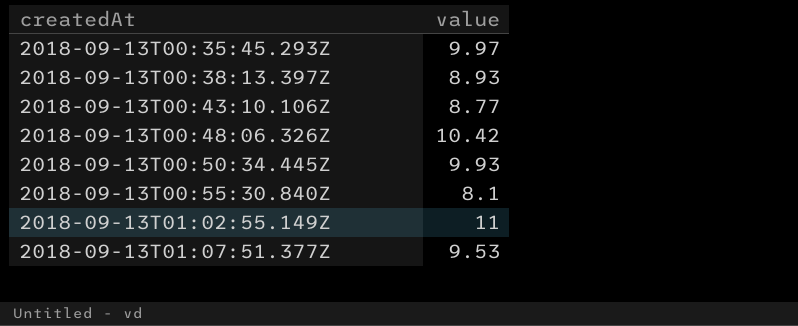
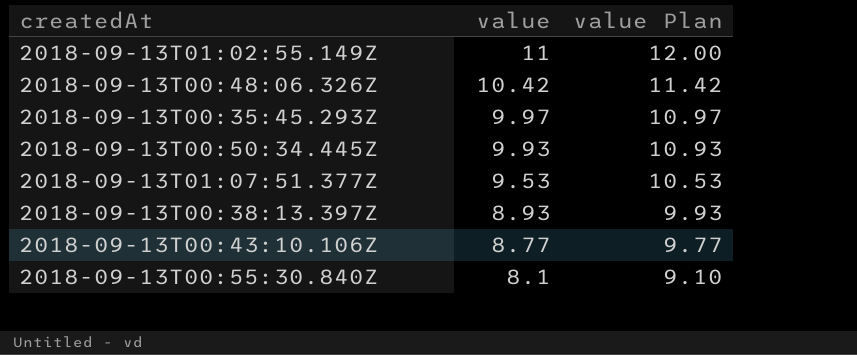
row order: createdAt ascending -> value descending
column value Plan | formula: none -> [value] + 1

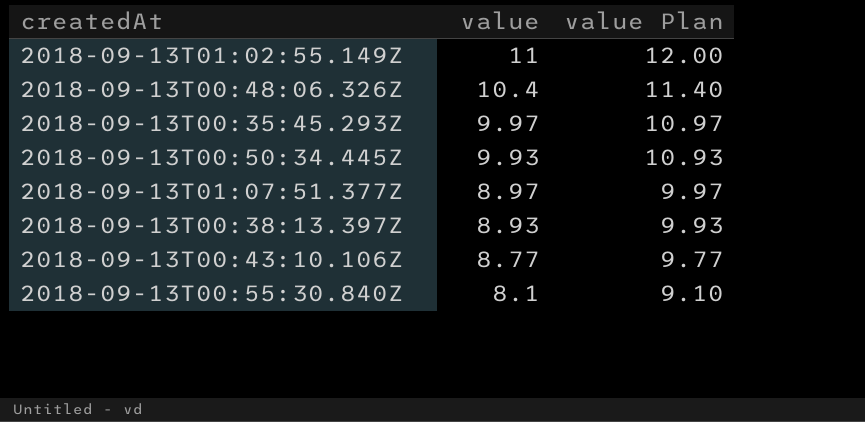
2018-09-13T00:48:06.326Z | value: 10.42 -> 10.4
2018-09-13T00:48:06.326Z | value Plan: 11.42 -> 11.40
2018-09-13T01:07:51.377Z | value: 9.53 -> 8.97
2018-09-13T01:07:51.377Z | value Plan: 10.53 -> 9.97

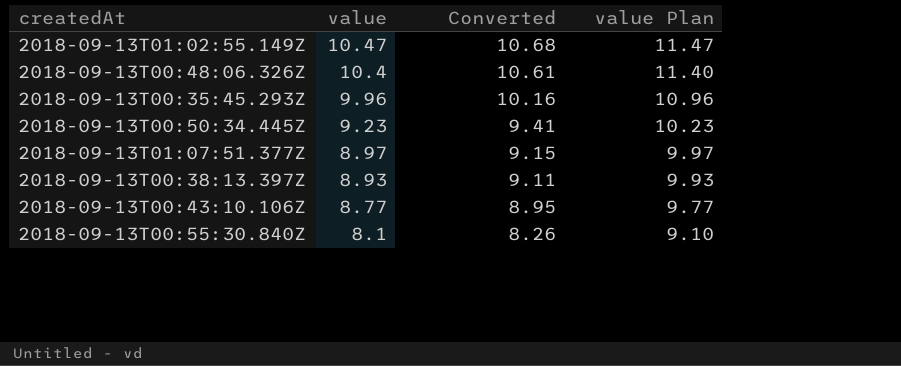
column Converted | formula: none -> [value] * 1.02
2018-09-13T01:02:55.149Z | value: 11 -> 10.47
2018-09-13T01:02:55.149Z | value Plan: 12.00 -> 11.47
2018-09-13T00:35:45.293Z | value: 9.97 -> 9.96
2018-09-13T00:35:45.293Z | value Plan: 10.97 -> 10.96
2018-09-13T00:50:34.445Z | value: 9.93 -> 9.23
2018-09-13T00:50:34.445Z | value Plan: 10.93 -> 10.23

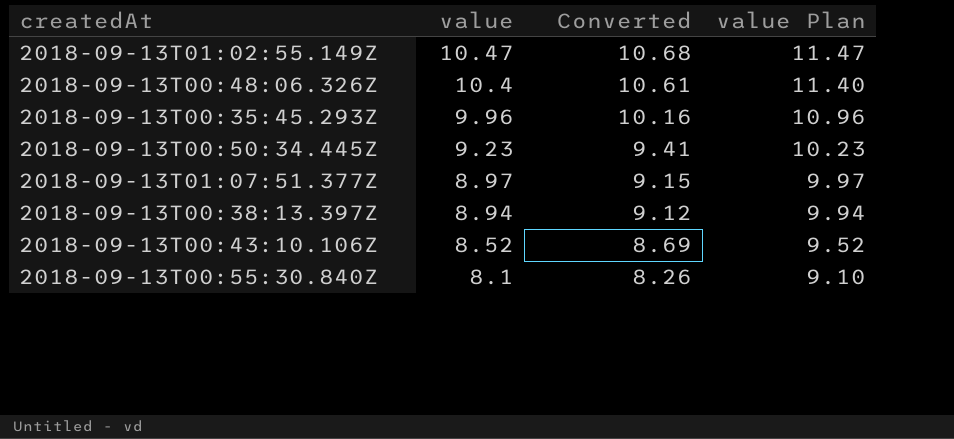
2018-09-13T00:38:13.397Z | value: 8.93 -> 8.94
2018-09-13T00:38:13.397Z | Converted: 9.11 -> 9.12
2018-09-13T00:38:13.397Z | value Plan: 9.93 -> 9.94
2018-09-13T00:43:10.106Z | value: 8.77 -> 8.52
2018-09-13T00:43:10.106Z | Converted: 8.95 -> 8.69
2018-09-13T00:43:10.106Z | value Plan: 9.77 -> 9.52

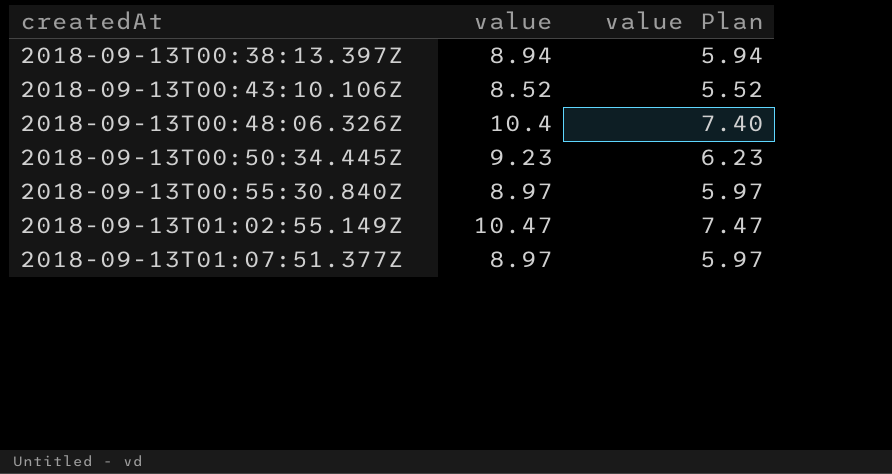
row order: value descending -> createdAt ascending
column Converted | formula: [value] * 1.02 -> none
column value Plan | formula: [value] + 1 -> [value] - 3
row 2018-09-13T00:35:45.293Z: 9.96 | 10.16 | 10.96 -> none
2018-09-13T00:55:30.840Z | value: 8.1 -> 8.97

